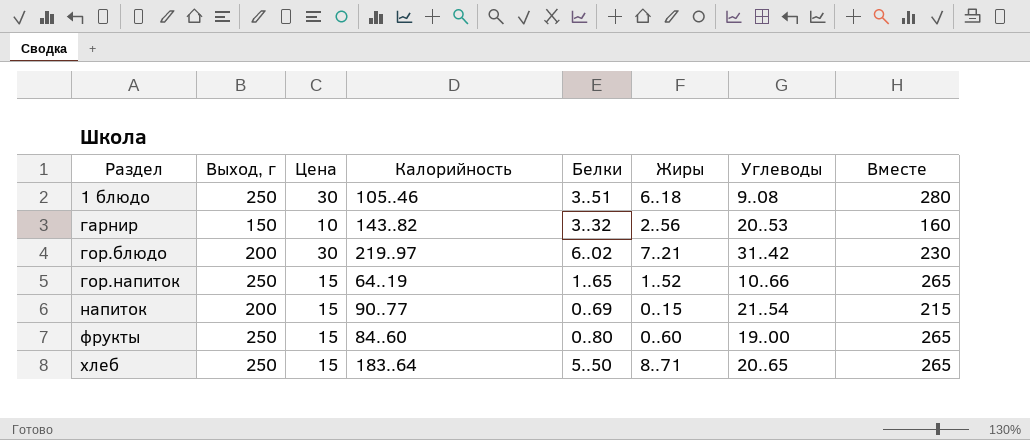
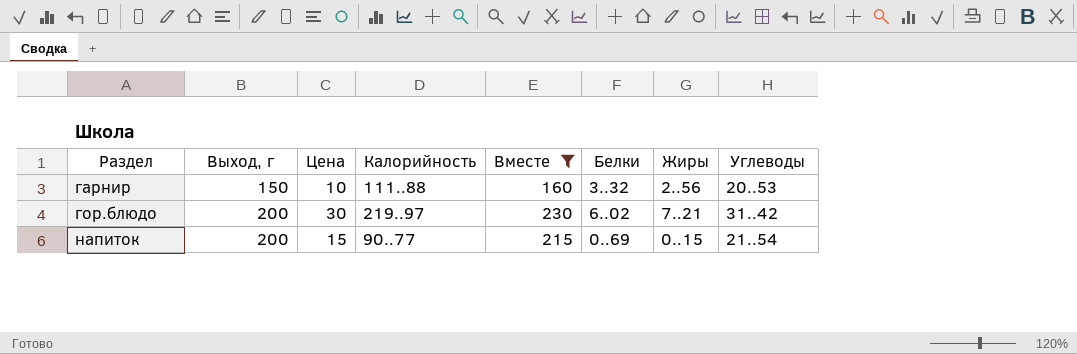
filter: none -> Вместе <= 230
column Вместе | position: 8 -> 5
гарнир | Калорийность: 143..82 -> 111..88

